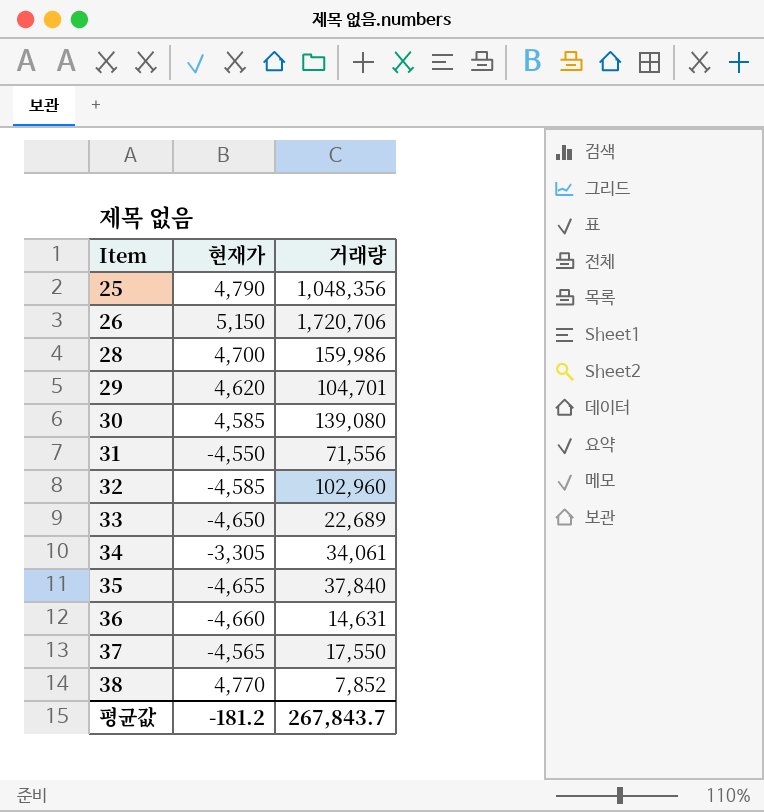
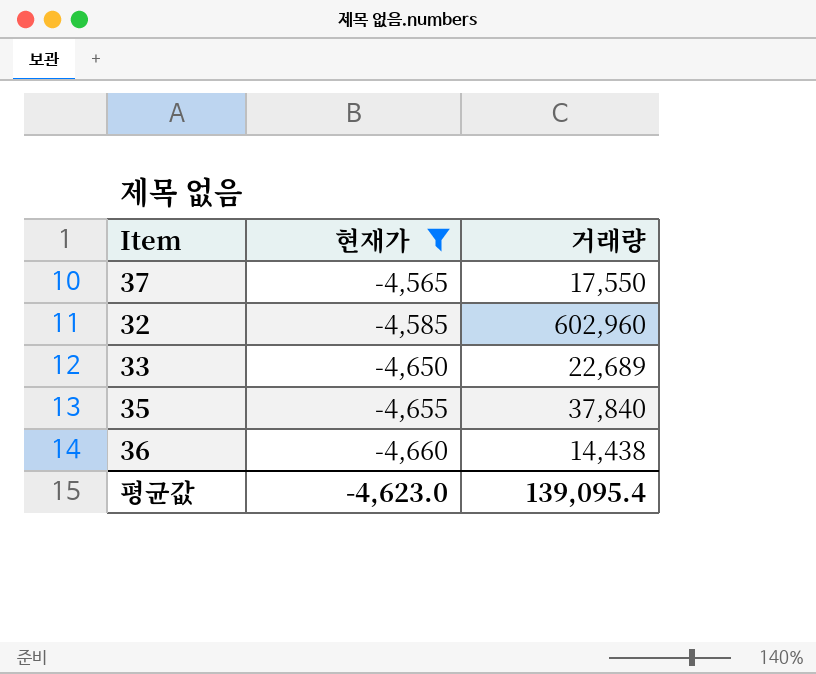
filter: none -> 현재가 <= -4,565
row order: Item ascending -> 현재가 descending
32 | 거래량: 102,960 -> 602,960
36 | 거래량: 14,631 -> 14,438
평균값 | 현재가: -181.2 -> -4,623.0
평균값 | 거래량: 267,843.7 -> 139,095.4

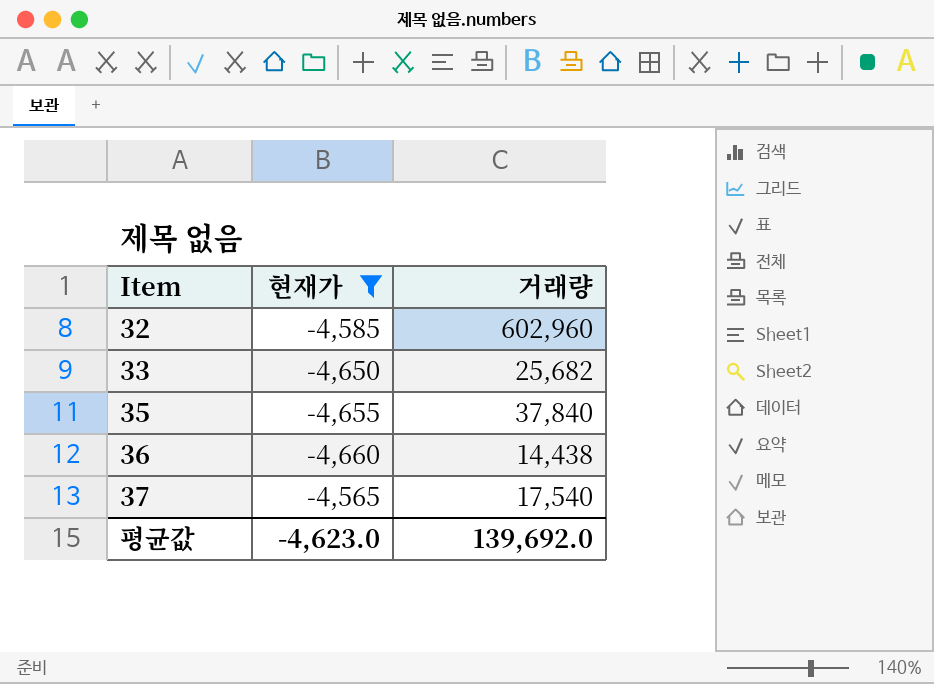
row order: 현재가 descending -> Item ascending
33 | 거래량: 22,689 -> 25,682
37 | 거래량: 17,550 -> 17,540
평균값 | 거래량: 139,095.4 -> 139,692.0

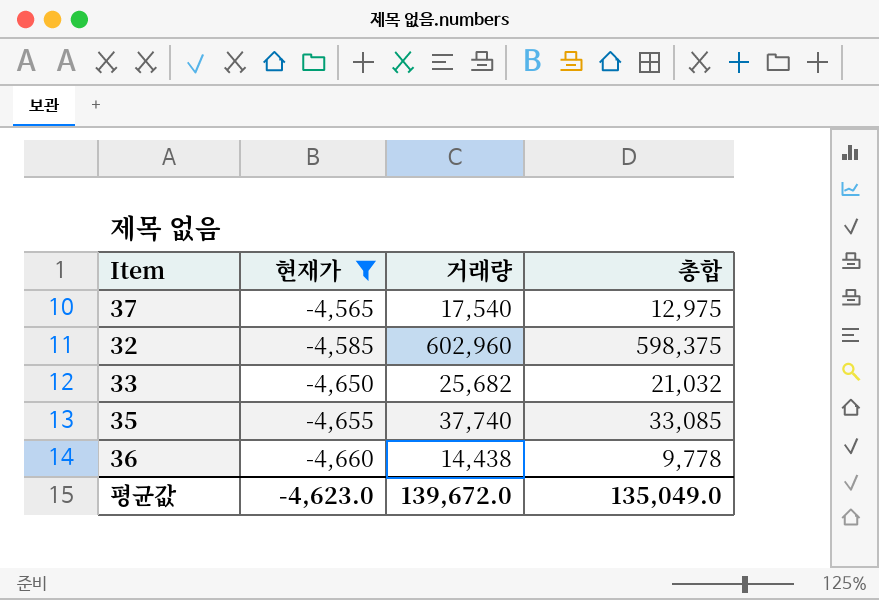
row order: Item ascending -> 현재가 descending
column 총합 | formula: none -> [현재가] + [거래량]
35 | 거래량: 37,840 -> 37,740
평균값 | 거래량: 139,692.0 -> 139,672.0

